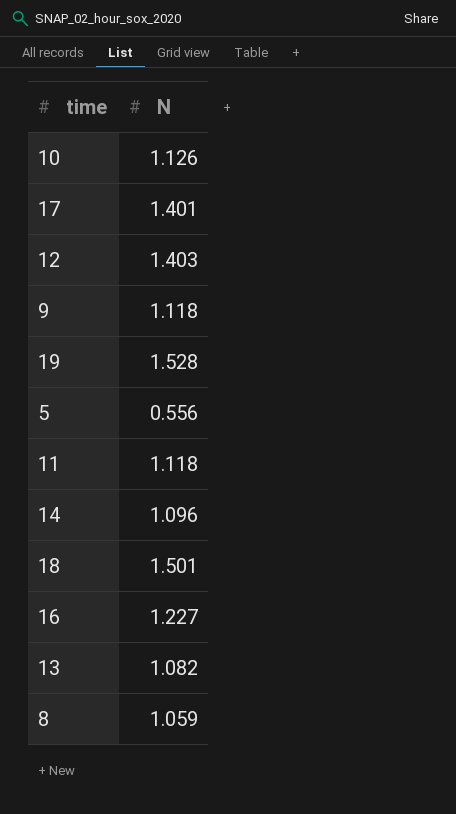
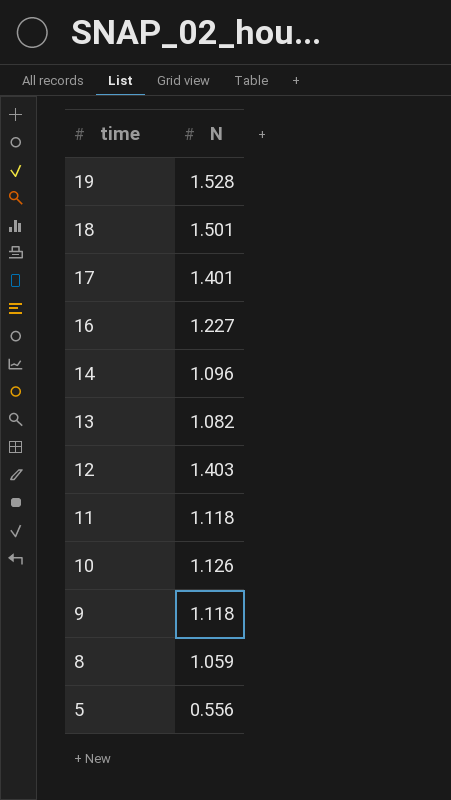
row order: none -> time descending

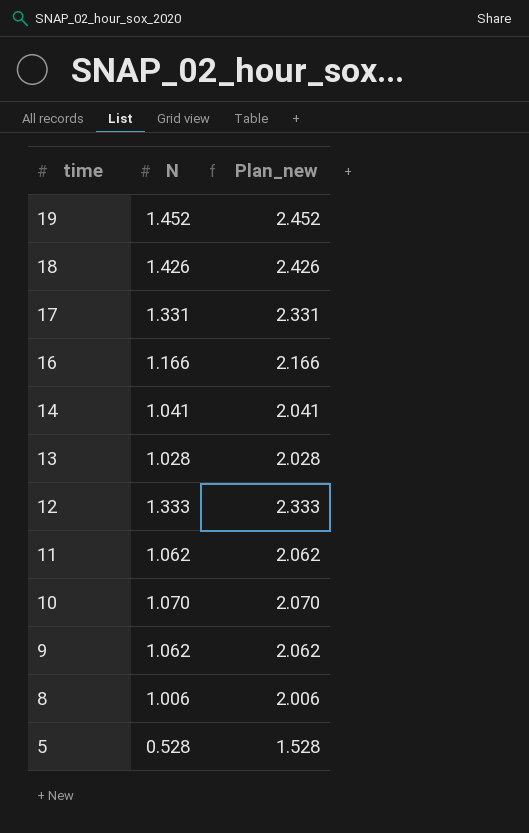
column Plan_new | formula: none -> [N] + 1
19 | N: 1.528 -> 1.452
18 | N: 1.501 -> 1.426
17 | N: 1.401 -> 1.331
16 | N: 1.227 -> 1.166
14 | N: 1.096 -> 1.041
13 | N: 1.082 -> 1.028
12 | N: 1.403 -> 1.333
11 | N: 1.118 -> 1.062
10 | N: 1.126 -> 1.070
9 | N: 1.118 -> 1.062
8 | N: 1.059 -> 1.006
5 | N: 0.556 -> 0.528

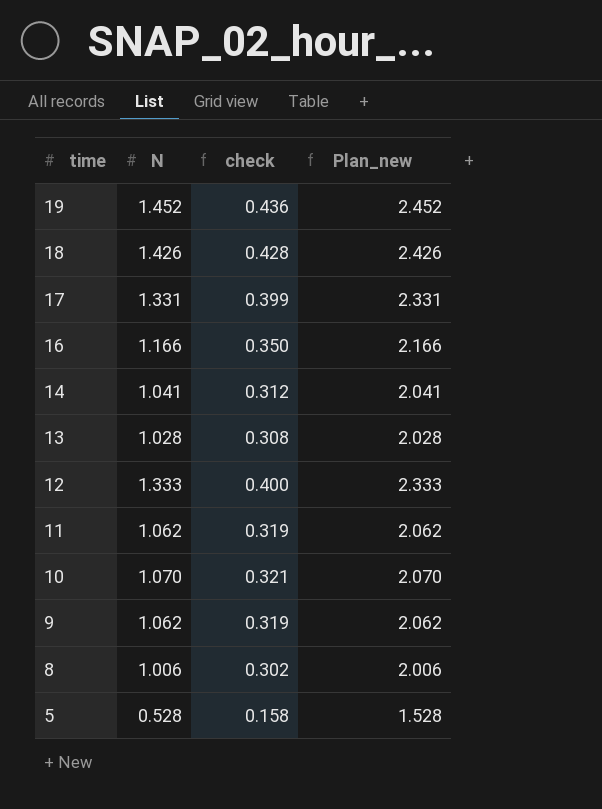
column check | formula: none -> [N] * 0.3

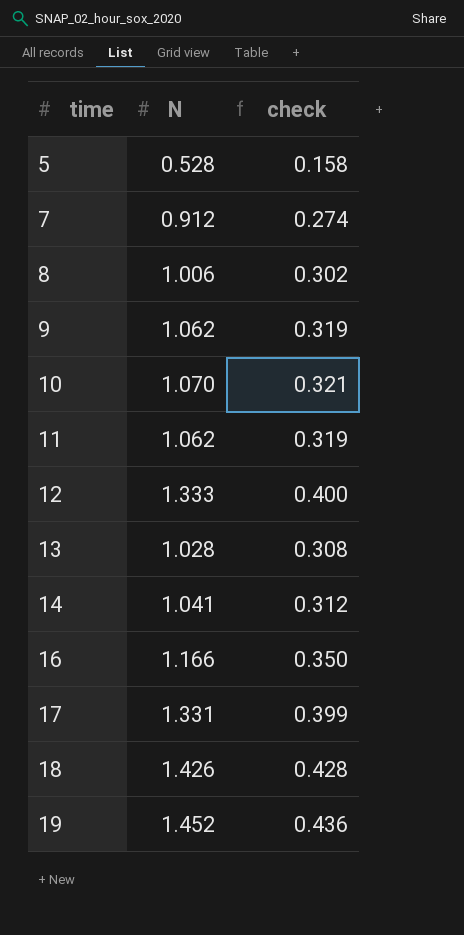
row order: time descending -> time ascending
column Plan_new | formula: [N] + 1 -> none
row 7: none -> 0.912 | 0.274

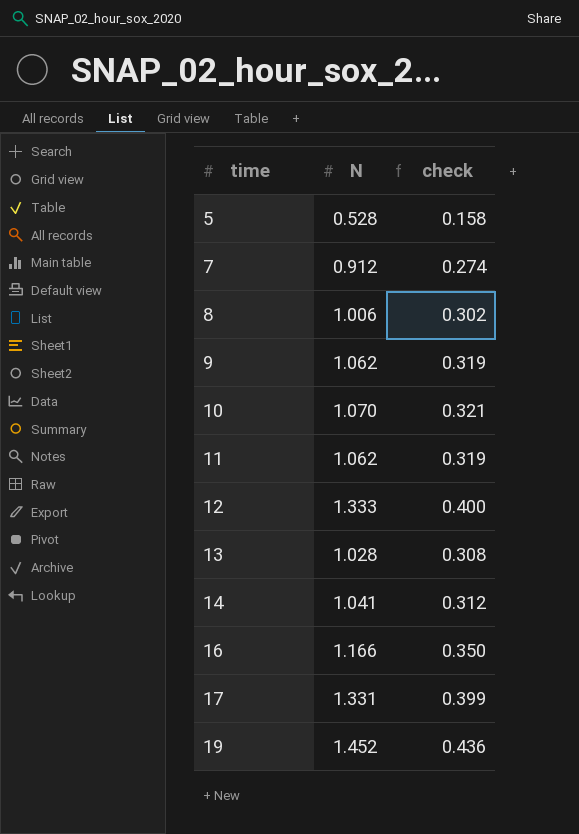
row 18: 1.426 | 0.428 -> none

